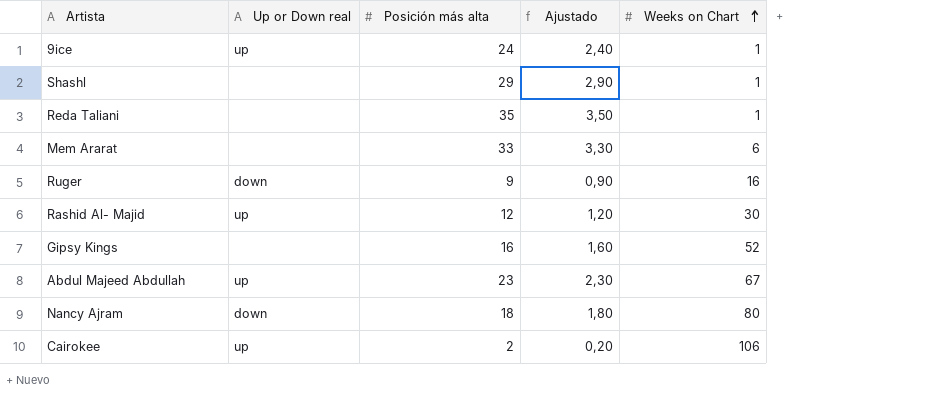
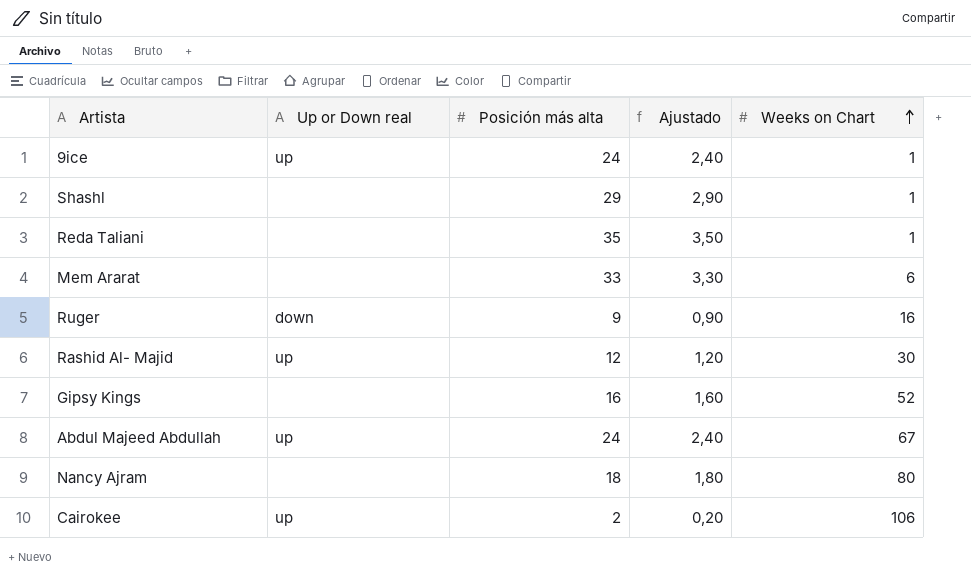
Abdul Majeed Abdullah | Posición más alta: 23 -> 24
Abdul Majeed Abdullah | Ajustado: 2,30 -> 2,40
Nancy Ajram | Up or Down real: down -> none

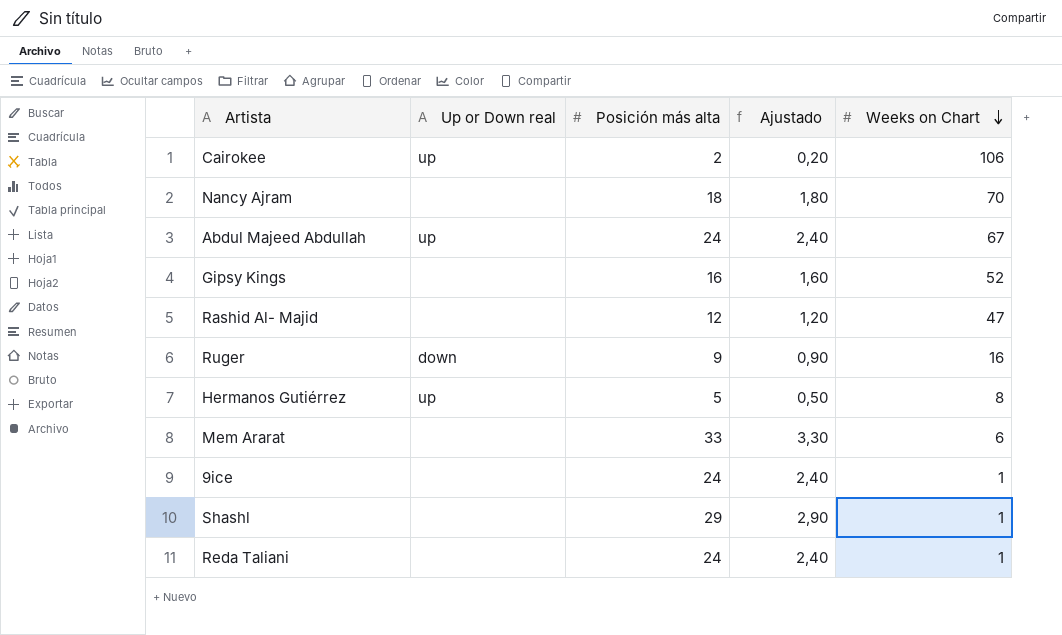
row order: Weeks on Chart ascending -> Weeks on Chart descending
Nancy Ajram | Weeks on Chart: 80 -> 70
Rashid Al- Majid | Up or Down real: up -> none
Rashid Al- Majid | Weeks on Chart: 30 -> 47
row Hermanos Gutiérrez: none -> up | 5 | 0,50 | 8
9ice | Up or Down real: up -> none
Reda Taliani | Posición más alta: 35 -> 24
Reda Taliani | Ajustado: 3,50 -> 2,40

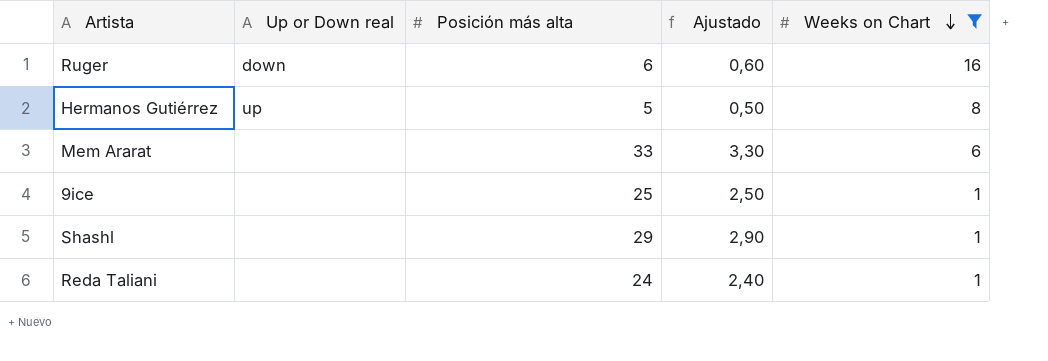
filter: none -> Weeks on Chart <= 16
Ruger | Posición más alta: 9 -> 6
Ruger | Ajustado: 0,90 -> 0,60
9ice | Posición más alta: 24 -> 25
9ice | Ajustado: 2,40 -> 2,50

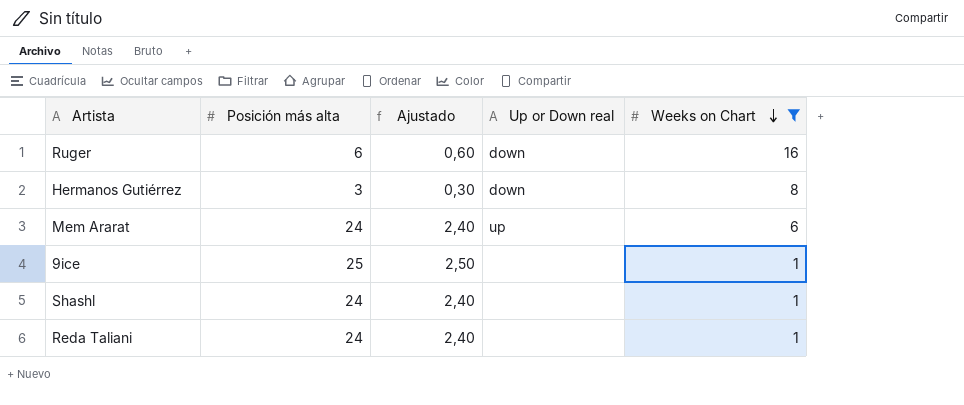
column Up or Down real | position: 2 -> 4
Hermanos Gutiérrez | Posición más alta: 5 -> 3
Hermanos Gutiérrez | Ajustado: 0,50 -> 0,30
Hermanos Gutiérrez | Up or Down real: up -> down
Mem Ararat | Posición más alta: 33 -> 24
Mem Ararat | Ajustado: 3,30 -> 2,40
Mem Ararat | Up or Down real: none -> up
Shashl | Posición más alta: 29 -> 24
Shashl | Ajustado: 2,90 -> 2,40

